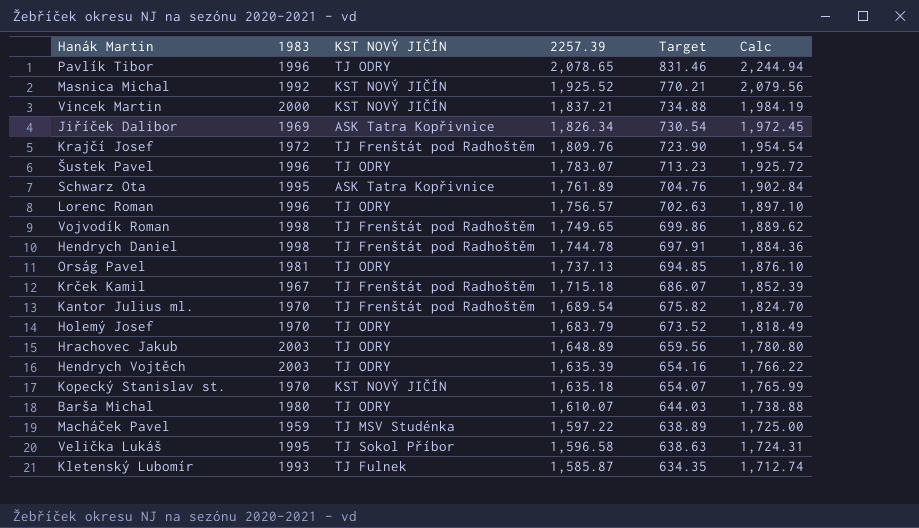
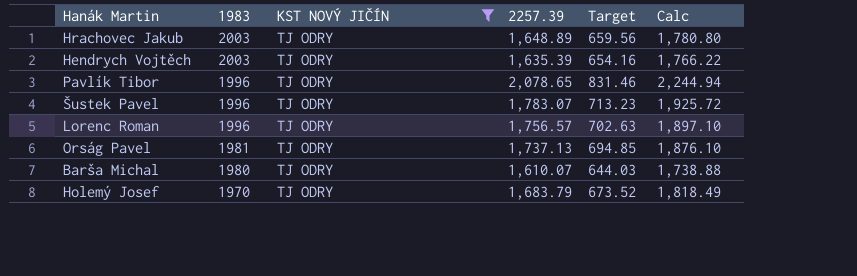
filter: none -> KST NOVÝ JIČÍN = TJ ODRY
row order: 2257.39 descending -> 1983 descending

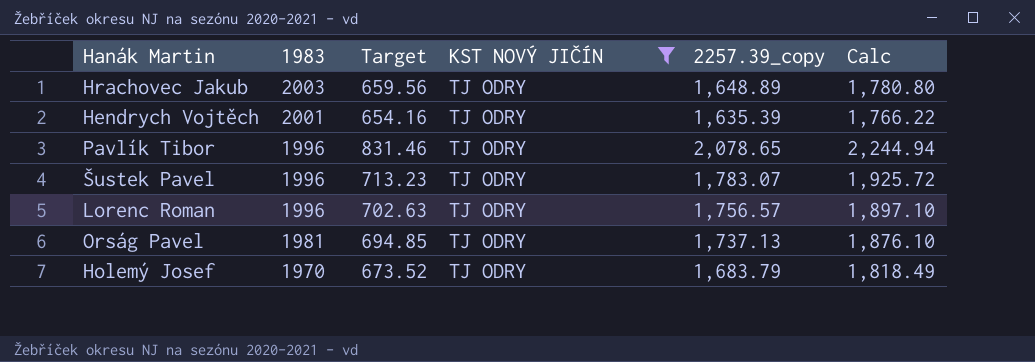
column Target | position: 5 -> 3
column name: 2257.39 -> 2257.39_copy
row Barša Michal: 1980 | TJ ODRY | 1,610.07 | 644.03 | 1,738.88 -> none
Hendrych Vojtěch | 1983: 2003 -> 2001

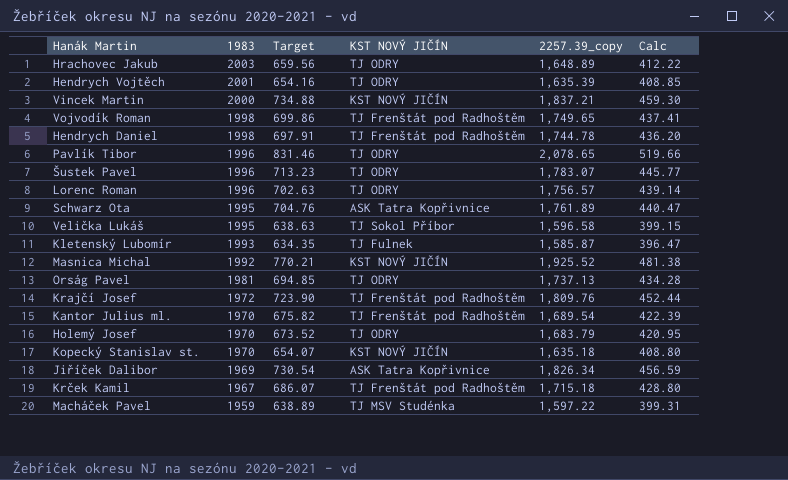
filter: KST NOVÝ JIČÍN = TJ ODRY -> none
column Calc | formula: [2257.39_copy] * 1.08 -> [2257.39_copy] * 0.25

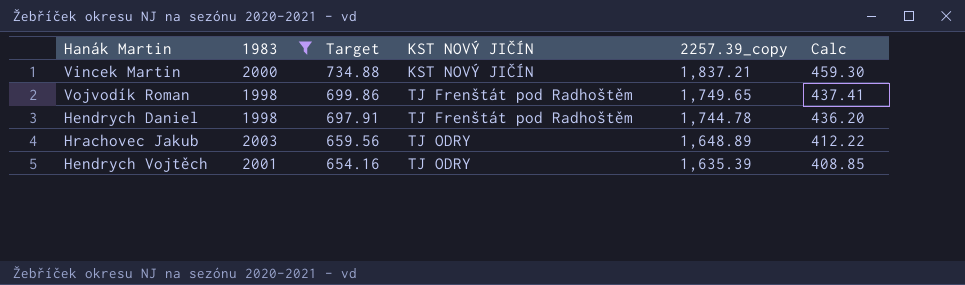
filter: none -> 1983 >= 1998
row order: 1983 descending -> Target descending

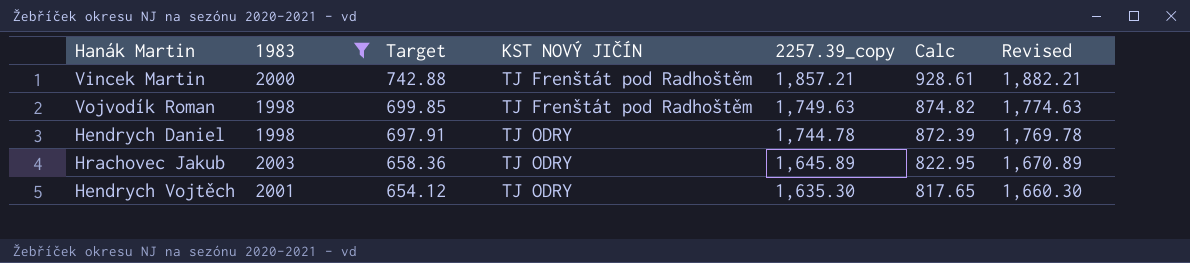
column Calc | formula: [2257.39_copy] * 0.25 -> [2257.39_copy] * 0.5
column Revised | formula: none -> [2257.39_copy] + 25
Vincek Martin | Target: 734.88 -> 742.88
Vincek Martin | KST NOVÝ JIČÍN: KST NOVÝ JIČÍN -> TJ Frenštát pod Radhoštěm
Vincek Martin | 2257.39_copy: 1,837.21 -> 1,857.21
Vojvodík Roman | Target: 699.86 -> 699.85
Vojvodík Roman | 2257.39_copy: 1,749.65 -> 1,749.63
Hendrych Daniel | KST NOVÝ JIČÍN: TJ Frenštát pod Radhoštěm -> TJ ODRY
Hrachovec Jakub | Target: 659.56 -> 658.36
Hrachovec Jakub | 2257.39_copy: 1,648.89 -> 1,645.89
Hendrych Vojtěch | Target: 654.16 -> 654.12
Hendrych Vojtěch | 2257.39_copy: 1,635.39 -> 1,635.30

